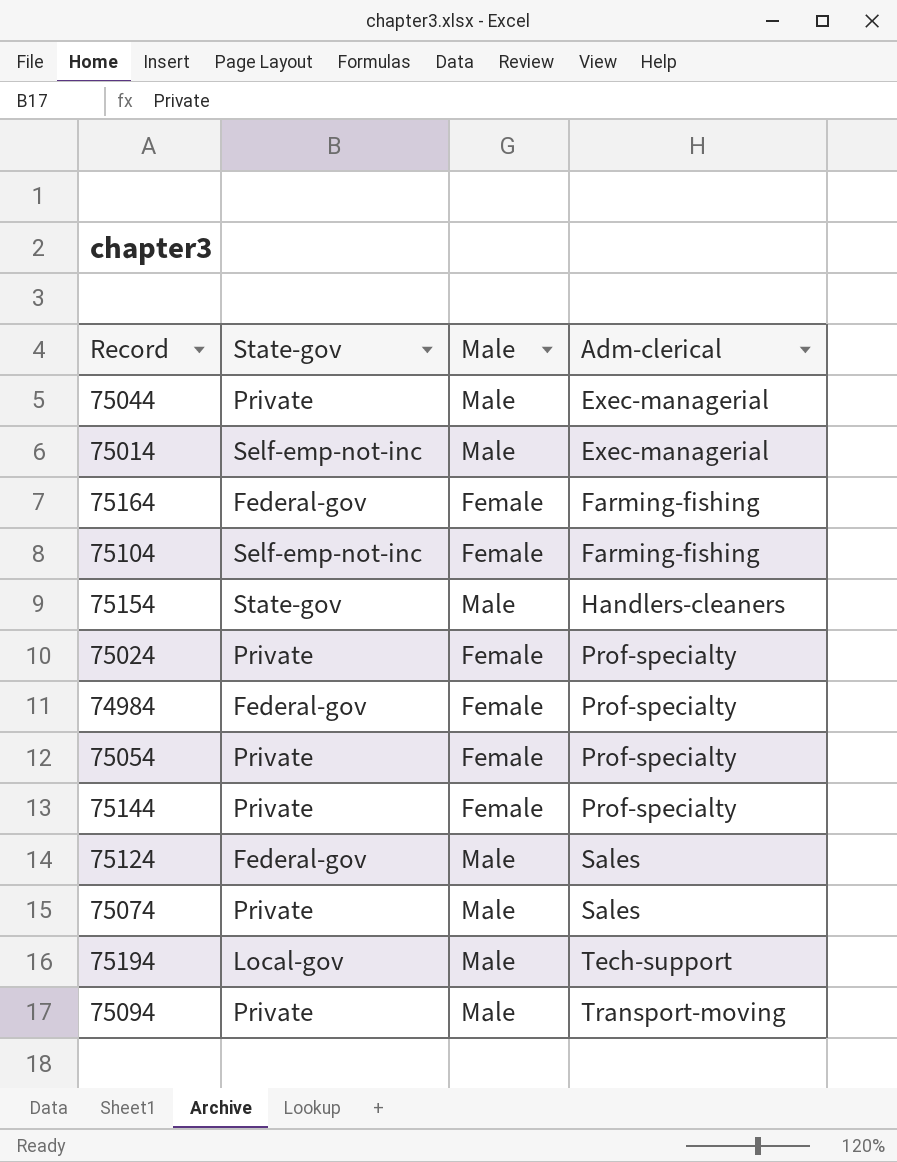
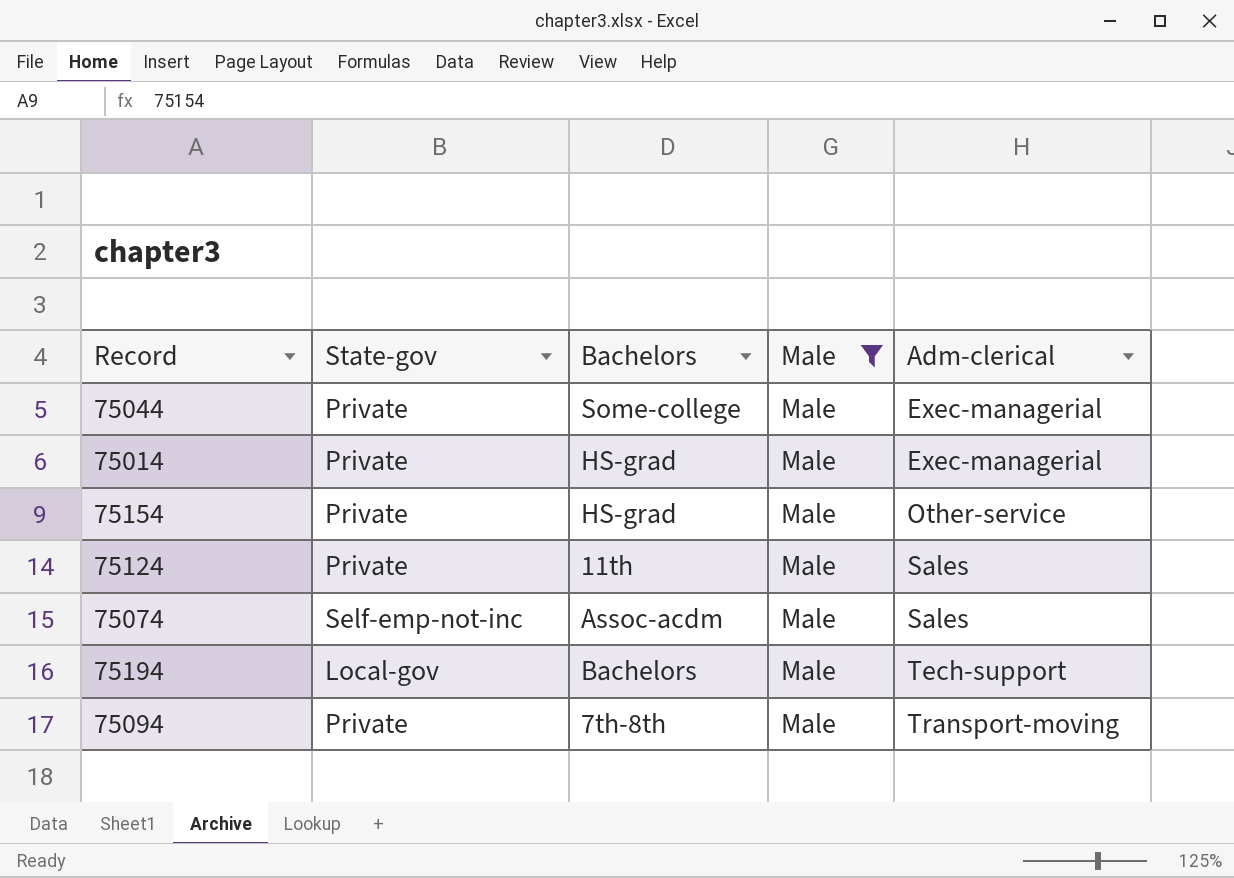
filter: none -> Male = Male
column Bachelors | position: none -> 3
75014 | State-gov: Self-emp-not-inc -> Private
75154 | State-gov: State-gov -> Private
75154 | Adm-clerical: Handlers-cleaners -> Other-service
75124 | State-gov: Federal-gov -> Private
75074 | State-gov: Private -> Self-emp-not-inc

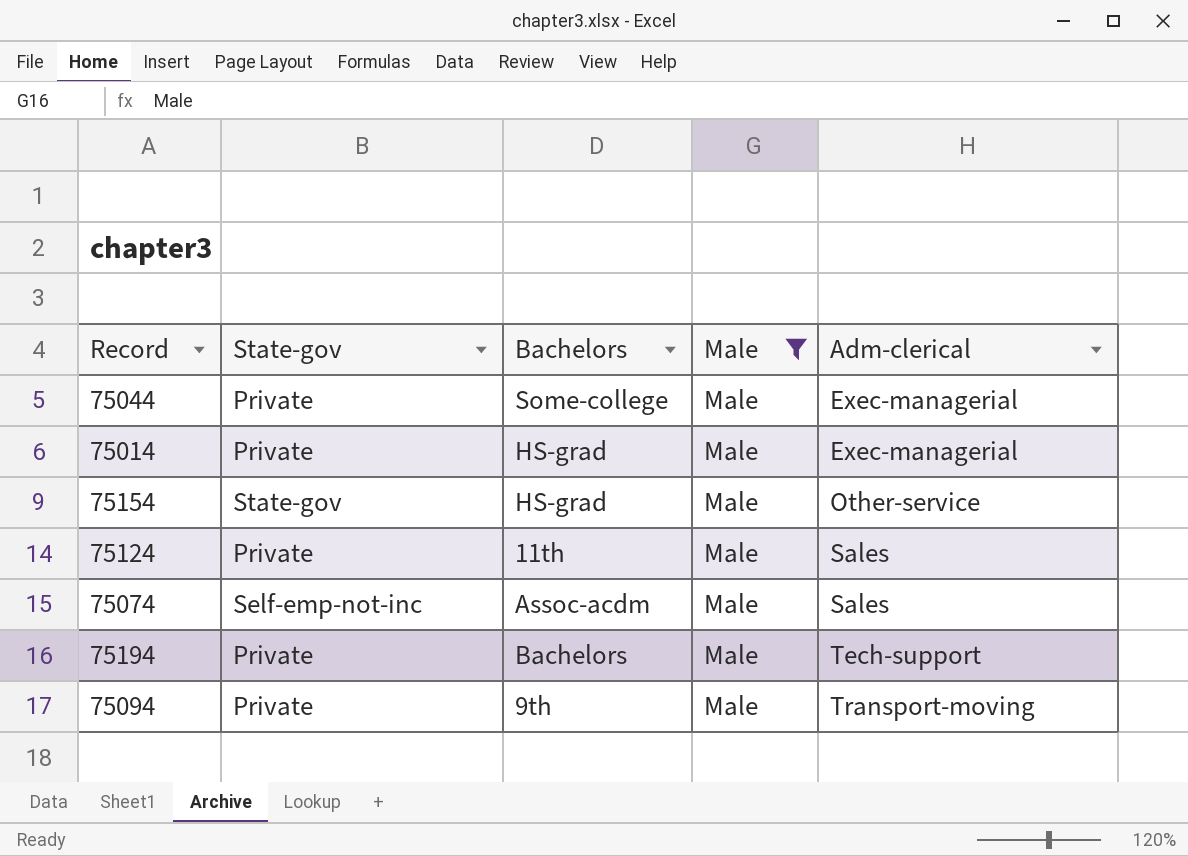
75154 | State-gov: Private -> State-gov
75194 | State-gov: Local-gov -> Private
75094 | Bachelors: 7th-8th -> 9th

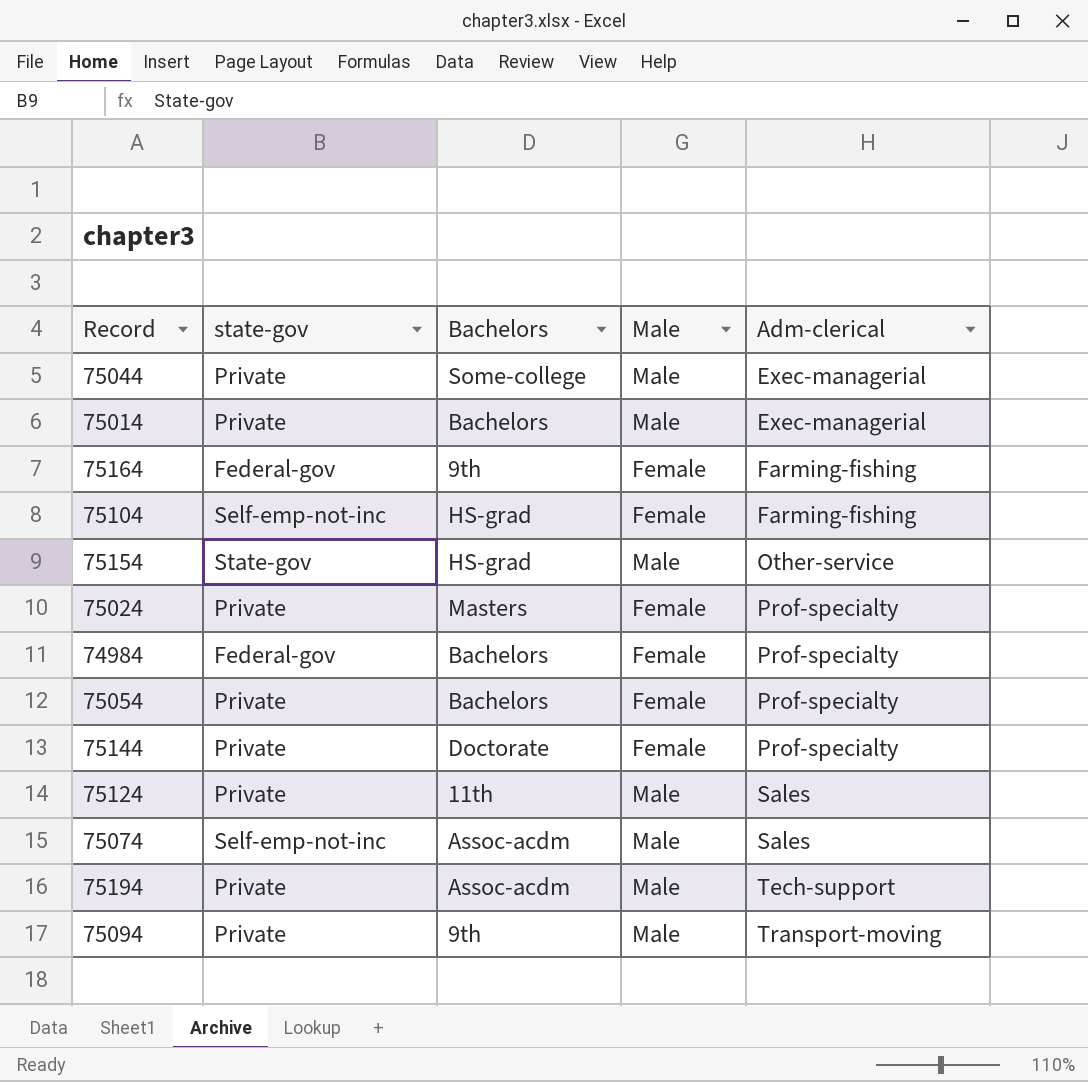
filter: Male = Male -> none
column name: State-gov -> state-gov
75014 | Bachelors: HS-grad -> Bachelors
75194 | Bachelors: Bachelors -> Assoc-acdm

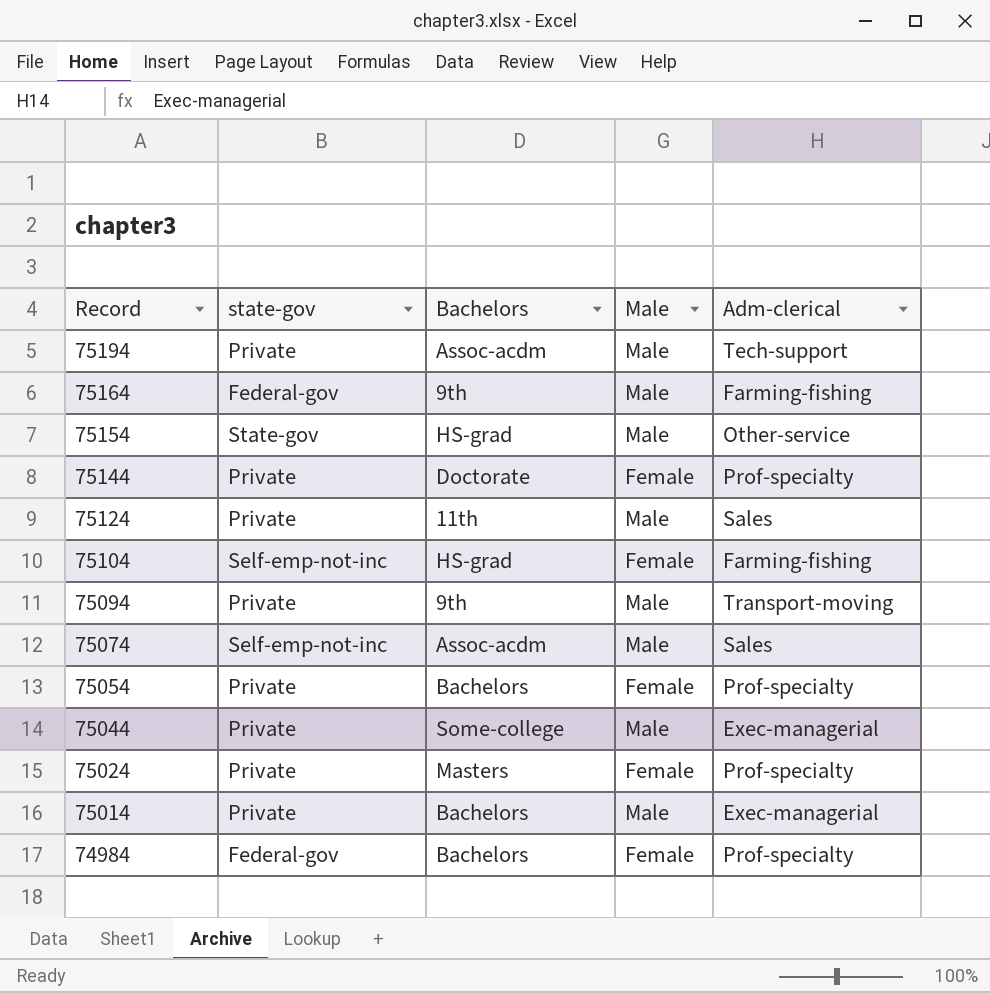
row order: Adm-clerical ascending -> Record descending
75164 | Male: Female -> Male

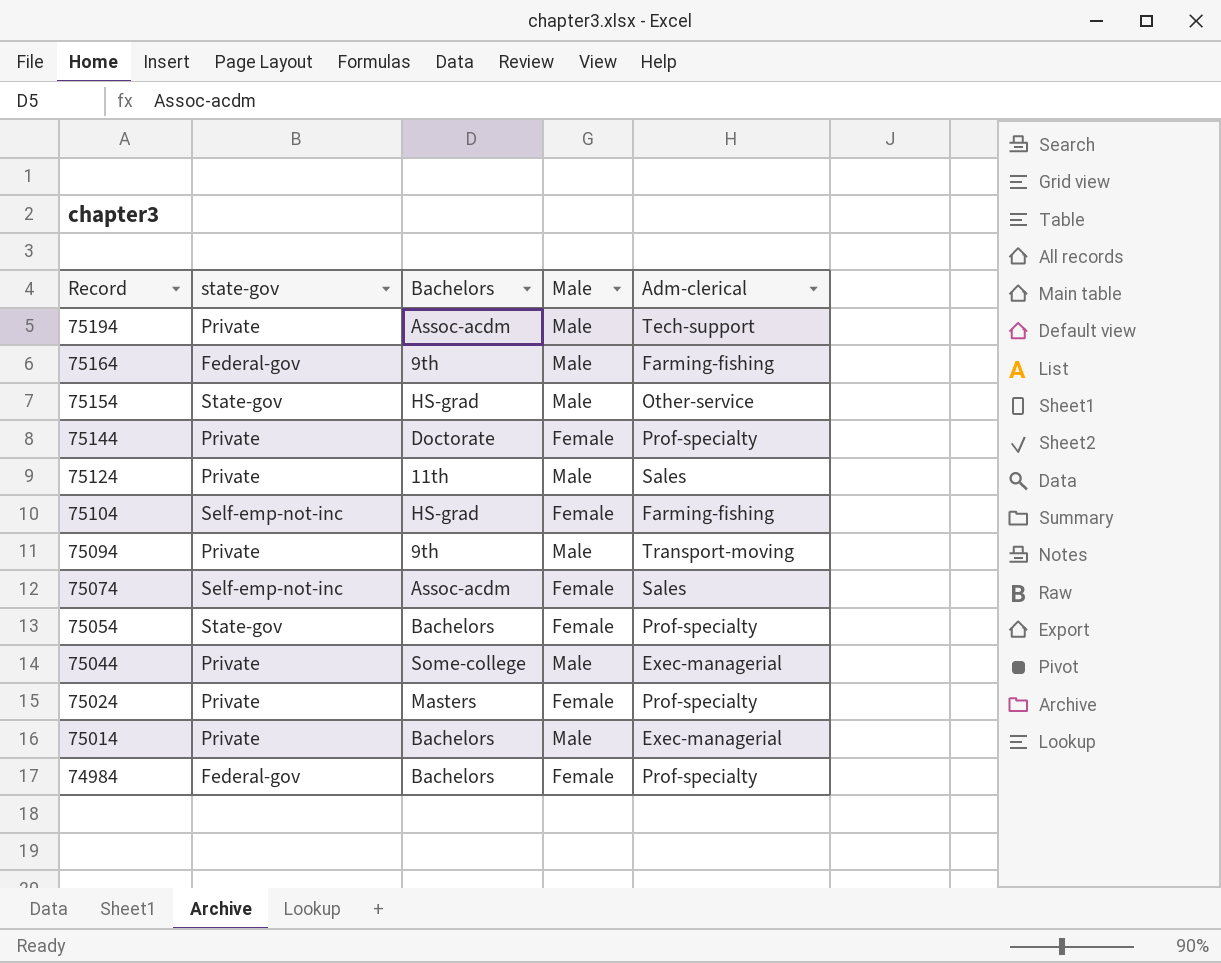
75074 | Male: Male -> Female
75054 | state-gov: Private -> State-gov

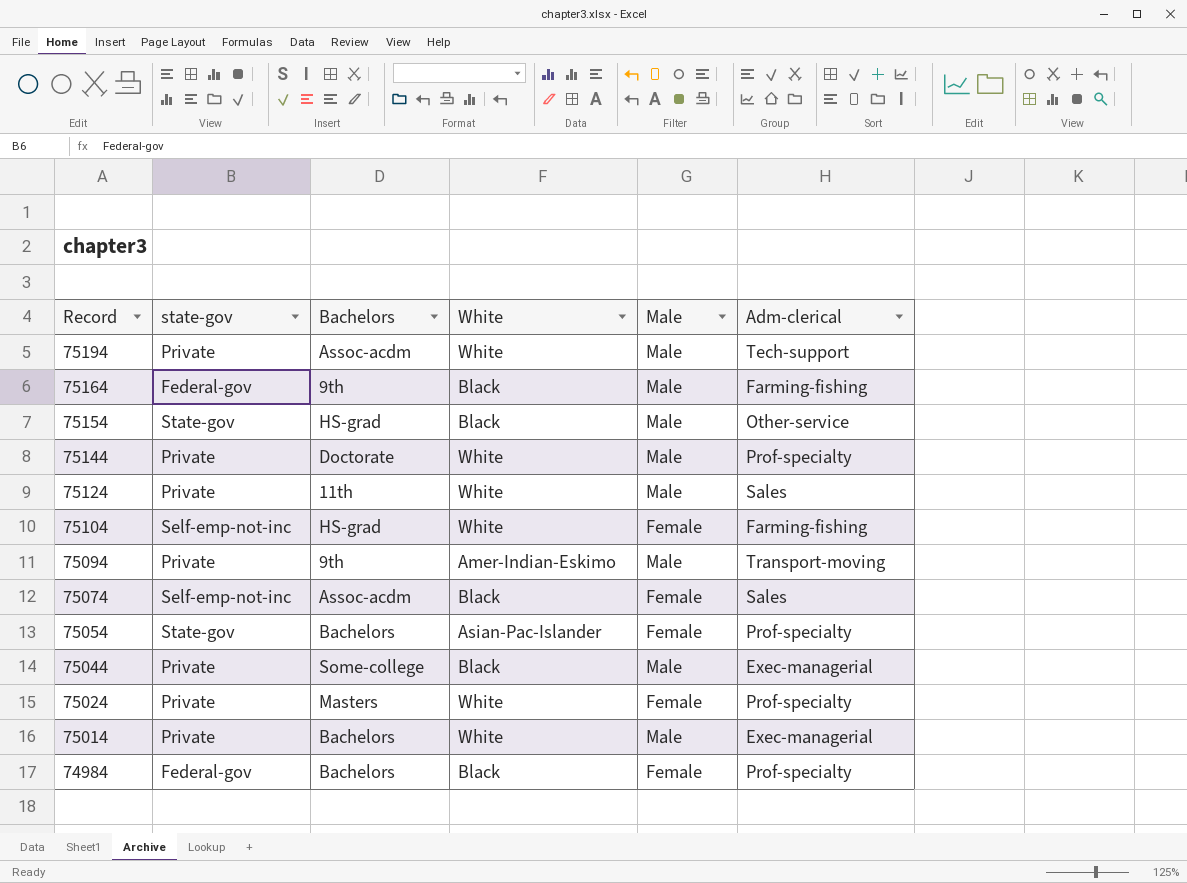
column White | position: none -> 4
75144 | Male: Female -> Male

